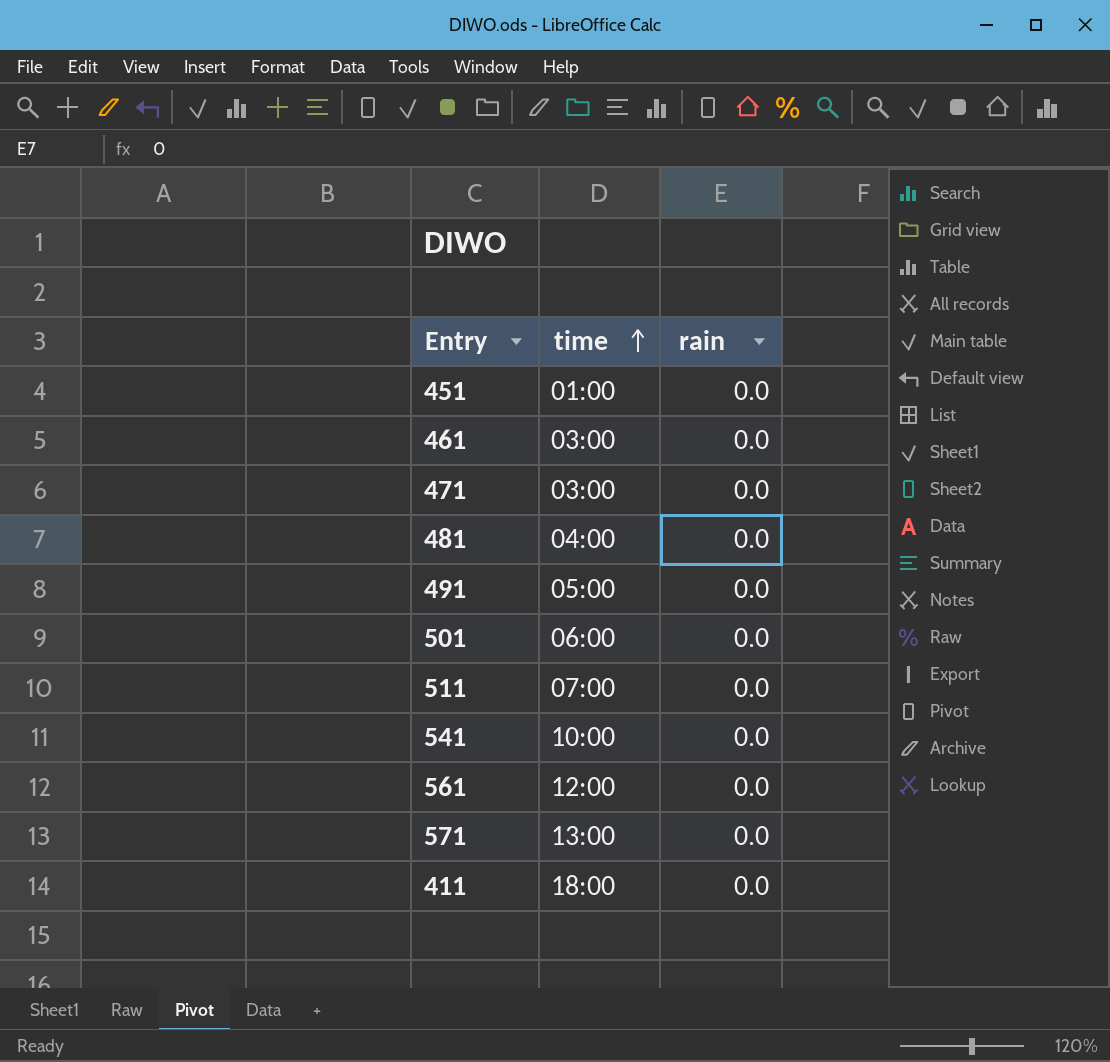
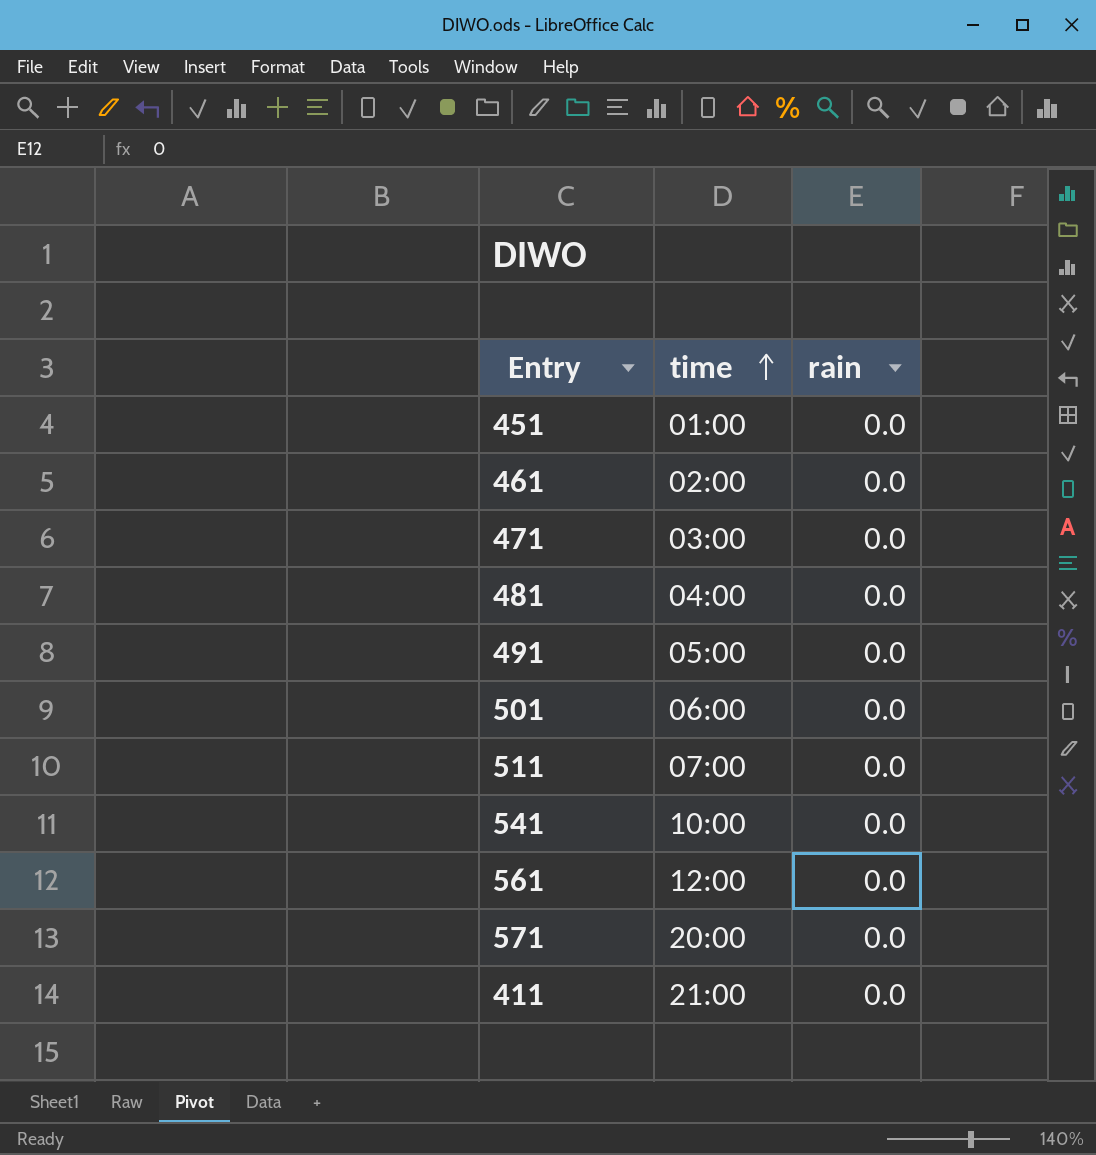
461 | time: 03:00 -> 02:00
571 | time: 13:00 -> 20:00
411 | time: 18:00 -> 21:00

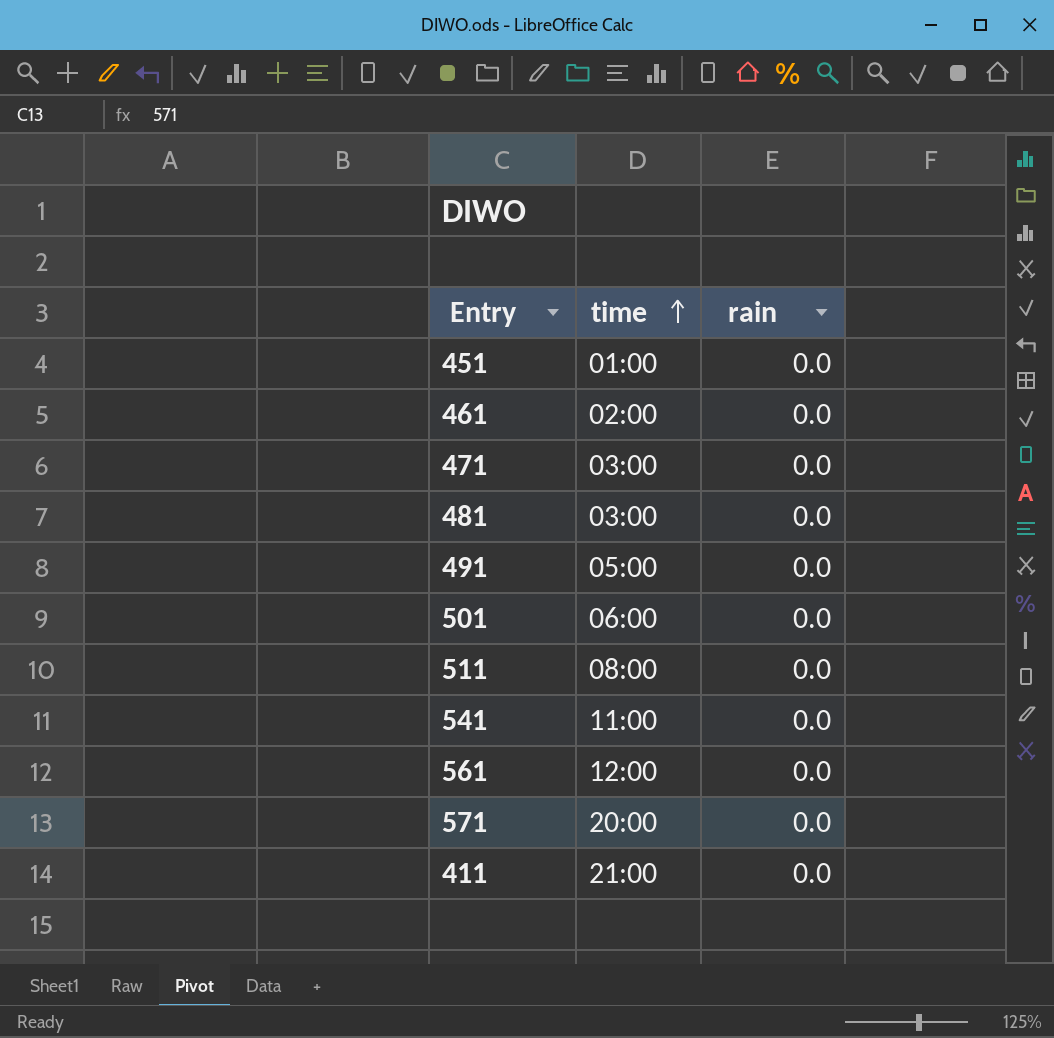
481 | time: 04:00 -> 03:00
511 | time: 07:00 -> 08:00
541 | time: 10:00 -> 11:00

